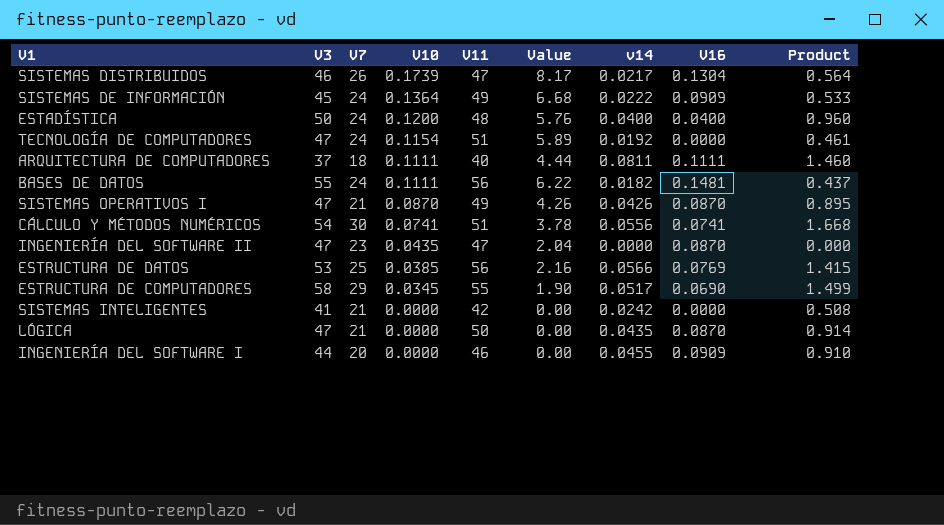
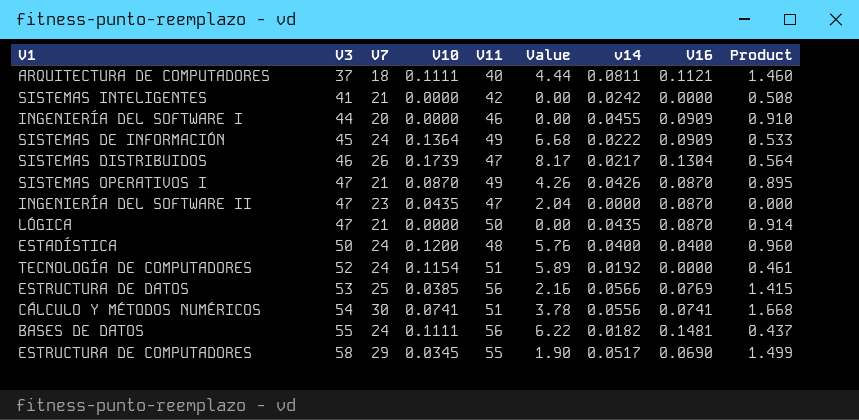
row order: V10 descending -> V3 ascending
ARQUITECTURA DE COMPUTADORES | V16: 0.1111 -> 0.1121
TECNOLOGÍA DE COMPUTADORES | V3: 47 -> 52

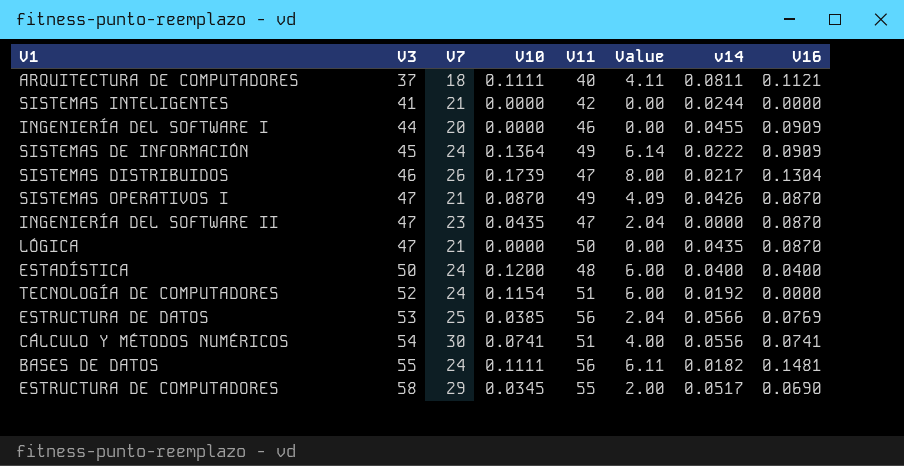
column Product | formula: [V7] * [v14] -> none
column Value | formula: [V10] * [V11] -> [V3] * [V10]
SISTEMAS INTELIGENTES | v14: 0.0242 -> 0.0244

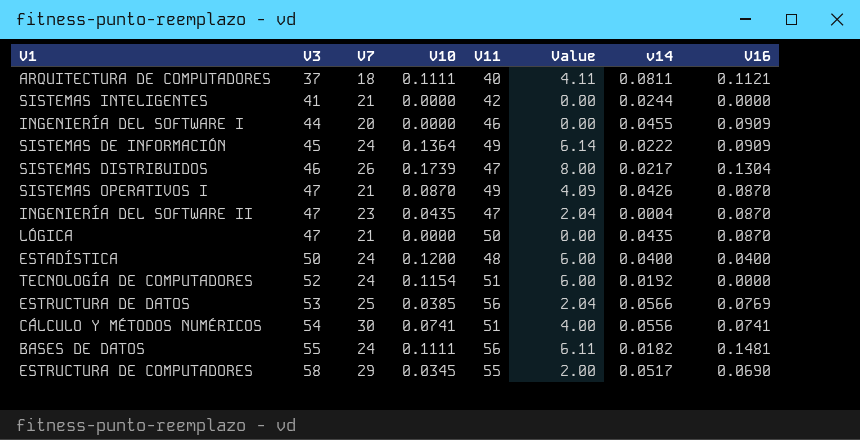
INGENIERÍA DEL SOFTWARE II | v14: 0.0000 -> 0.0004

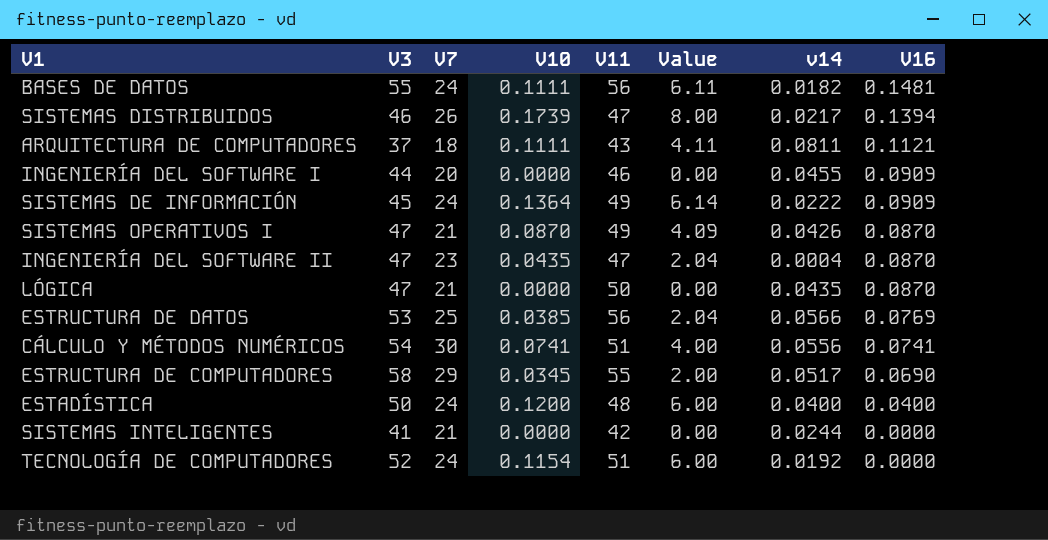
row order: V3 ascending -> V16 descending
SISTEMAS DISTRIBUIDOS | V16: 0.1304 -> 0.1394
ARQUITECTURA DE COMPUTADORES | V11: 40 -> 43

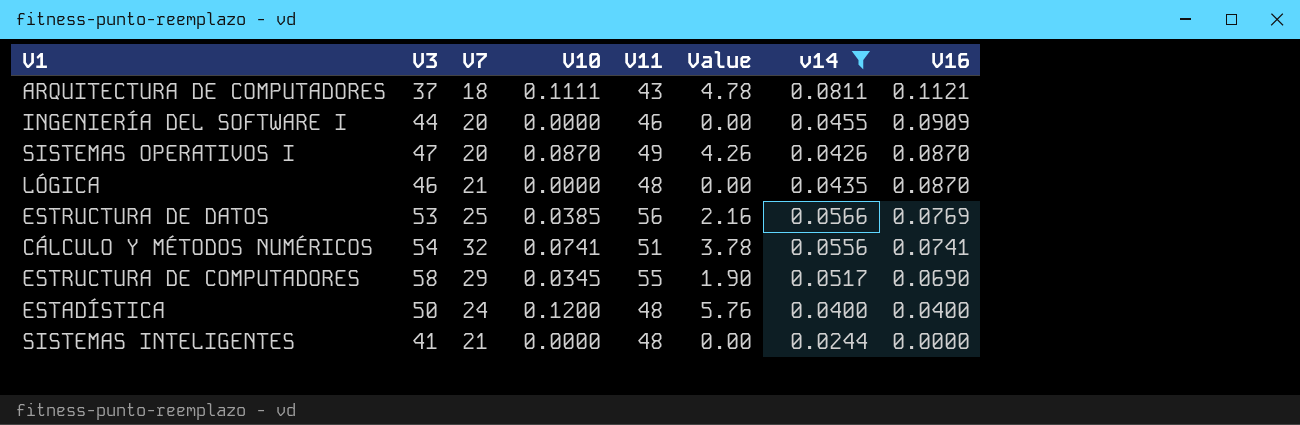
filter: none -> v14 >= 0.0244
column Value | formula: [V3] * [V10] -> [V10] * [V11]
SISTEMAS OPERATIVOS I | V7: 21 -> 20
LÓGICA | V3: 47 -> 46
LÓGICA | V11: 50 -> 48
CÁLCULO Y MÉTODOS NUMÉRICOS | V7: 30 -> 32
SISTEMAS INTELIGENTES | V11: 42 -> 48

